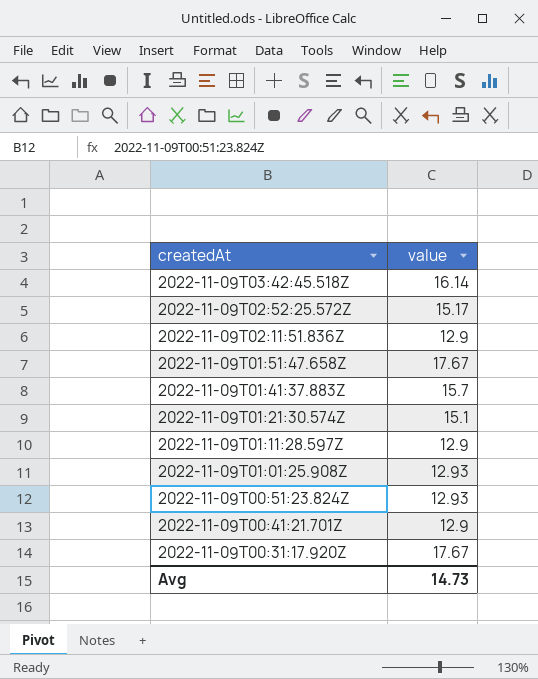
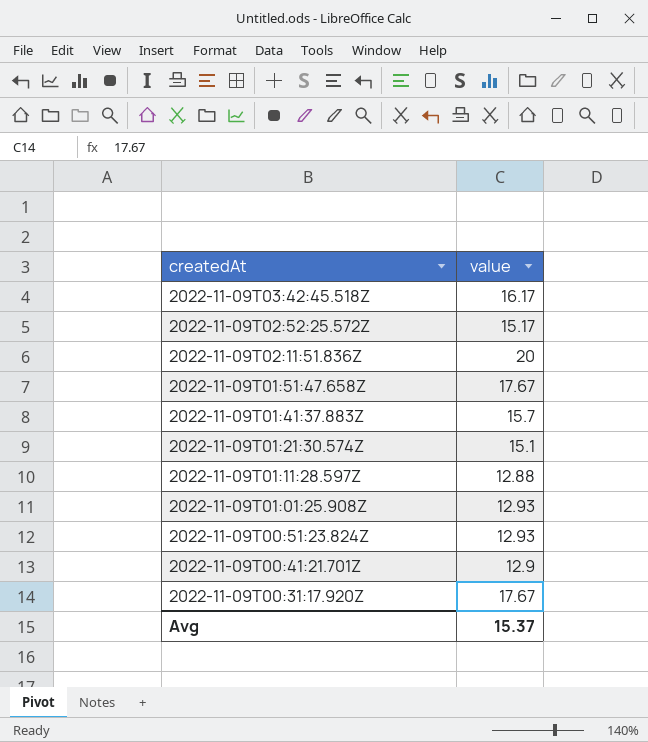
2022-11-09T03:42:45.518Z | value: 16.14 -> 16.17
2022-11-09T02:11:51.836Z | value: 12.9 -> 20
2022-11-09T01:11:28.597Z | value: 12.9 -> 12.88
Avg | value: 14.73 -> 15.37

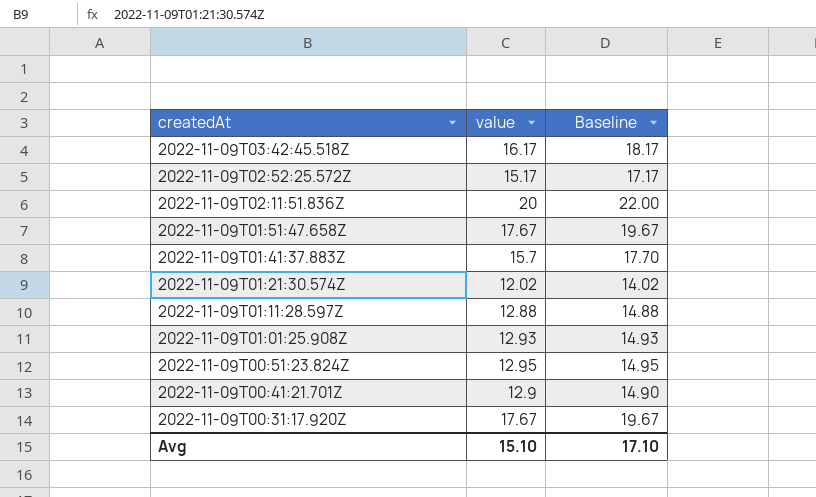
column Baseline | formula: none -> [value] + 2
2022-11-09T01:21:30.574Z | value: 15.1 -> 12.02
2022-11-09T00:51:23.824Z | value: 12.93 -> 12.95
Avg | value: 15.37 -> 15.10

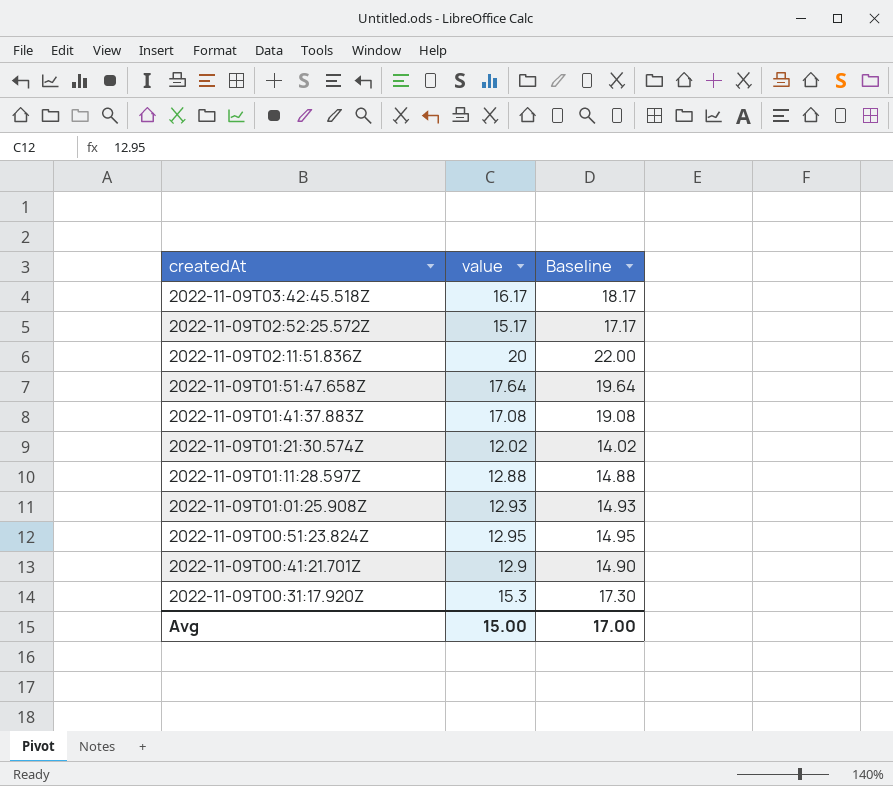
2022-11-09T01:51:47.658Z | value: 17.67 -> 17.64
2022-11-09T01:51:47.658Z | Baseline: 19.67 -> 19.64
2022-11-09T01:41:37.883Z | value: 15.7 -> 17.08
2022-11-09T01:41:37.883Z | Baseline: 17.70 -> 19.08
2022-11-09T00:31:17.920Z | value: 17.67 -> 15.3
2022-11-09T00:31:17.920Z | Baseline: 19.67 -> 17.30
Avg | value: 15.10 -> 15.00
Avg | Baseline: 17.10 -> 17.00

